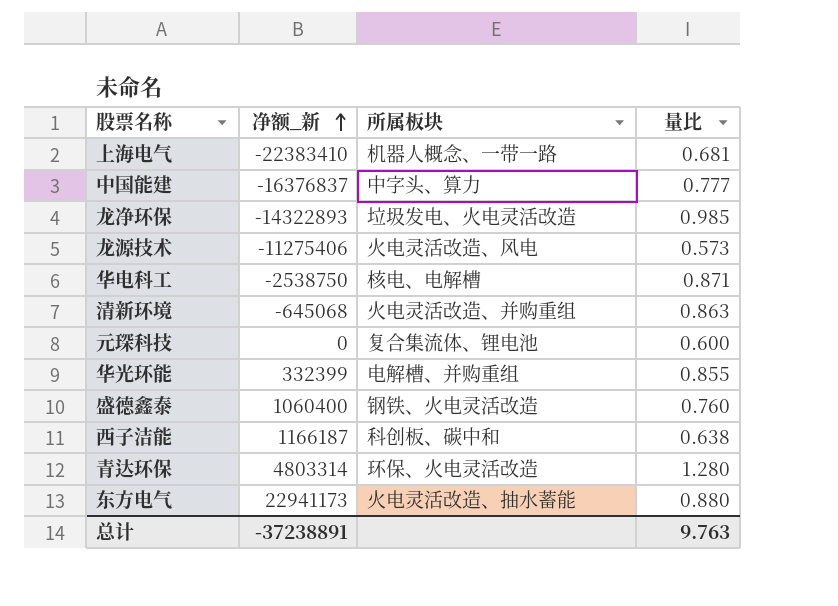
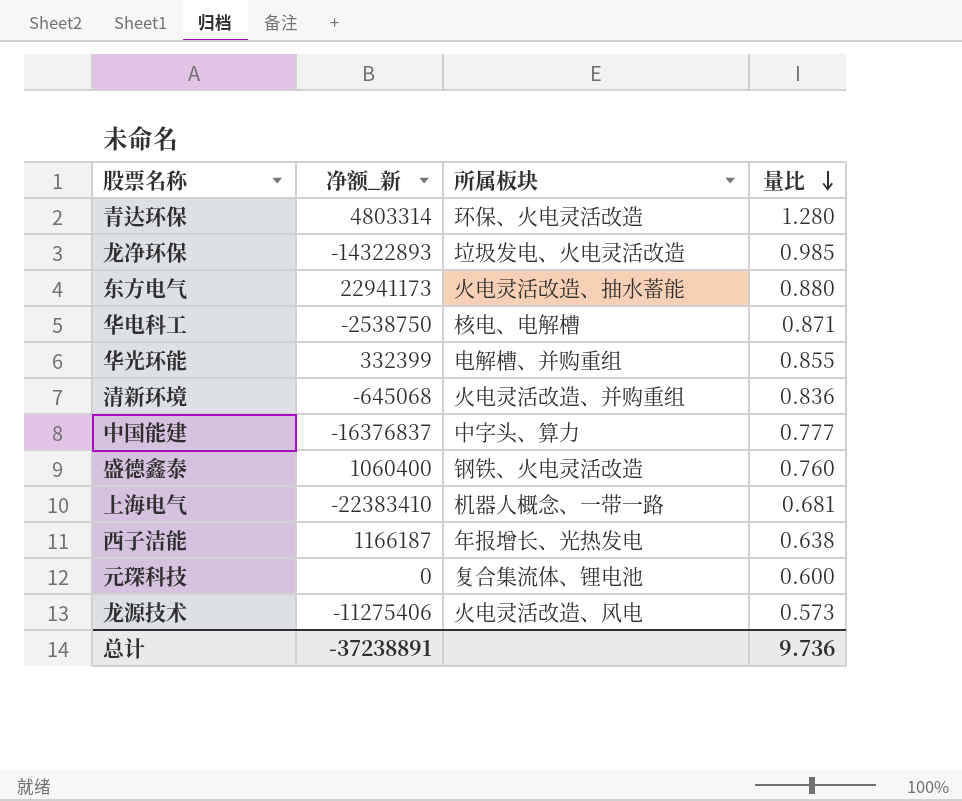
row order: 净额_新 ascending -> 量比 descending
清新环境 | 量比: 0.863 -> 0.836
西子洁能 | 所属板块: 科创板、碳中和 -> 年报增长、光热发电
总计 | 量比: 9.763 -> 9.736

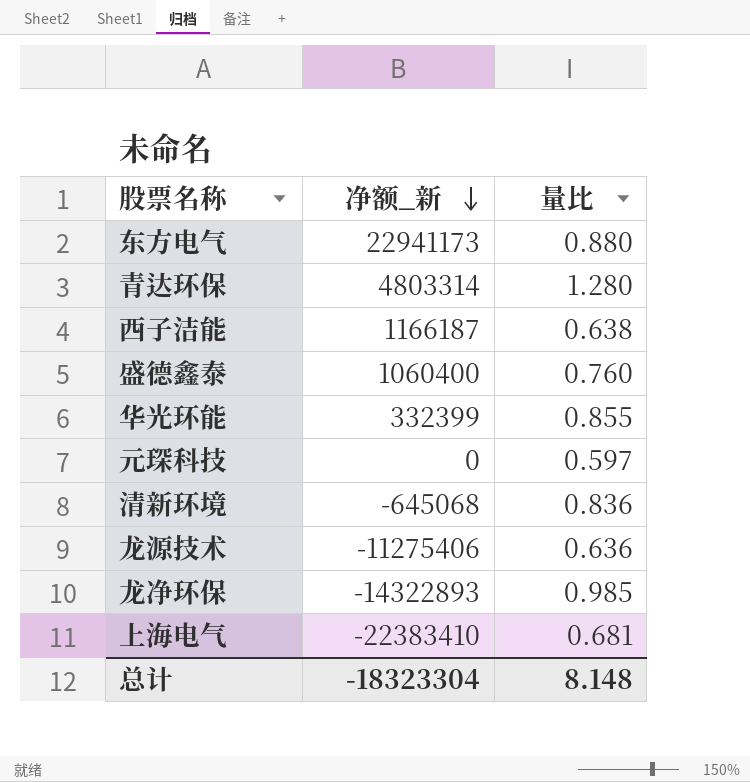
row order: 量比 descending -> 净额_新 descending
column 所属板块 | position: 3 -> none
row 华电科工: -2538750 | 核电、电解槽 | 0.871 -> none
row 中国能建: -16376837 | 中字头、算力 | 0.777 -> none
元琛科技 | 量比: 0.600 -> 0.597
龙源技术 | 量比: 0.573 -> 0.636
总计 | 净额_新: -37238891 -> -18323304
总计 | 量比: 9.736 -> 8.148

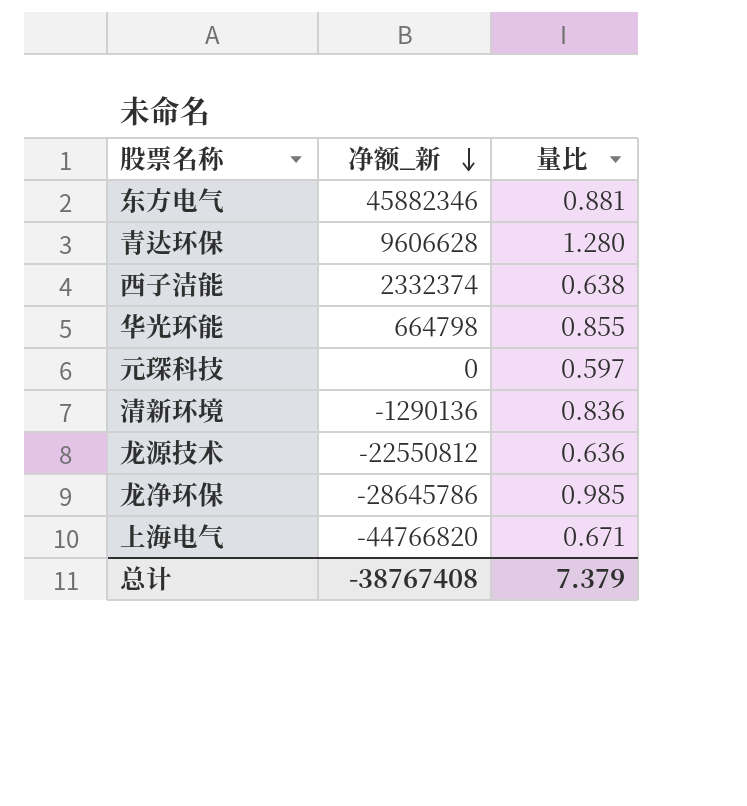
row 盛德鑫泰: 1060400 | 0.760 -> none
东方电气 | 净额_新: 22941173 -> 45882346
东方电气 | 量比: 0.880 -> 0.881
青达环保 | 净额_新: 4803314 -> 9606628
西子洁能 | 净额_新: 1166187 -> 2332374
华光环能 | 净额_新: 332399 -> 664798
清新环境 | 净额_新: -645068 -> -1290136
龙源技术 | 净额_新: -11275406 -> -22550812
龙净环保 | 净额_新: -14322893 -> -28645786
上海电气 | 净额_新: -22383410 -> -44766820
上海电气 | 量比: 0.681 -> 0.671
总计 | 净额_新: -18323304 -> -38767408
总计 | 量比: 8.148 -> 7.379

